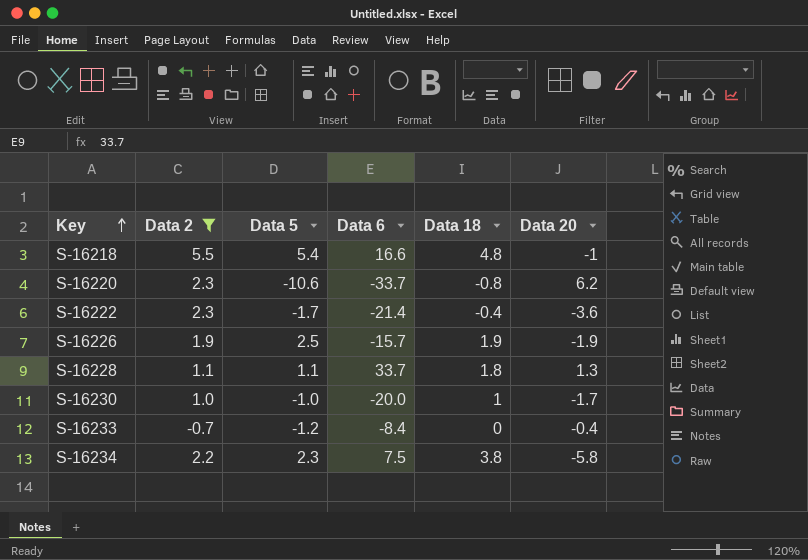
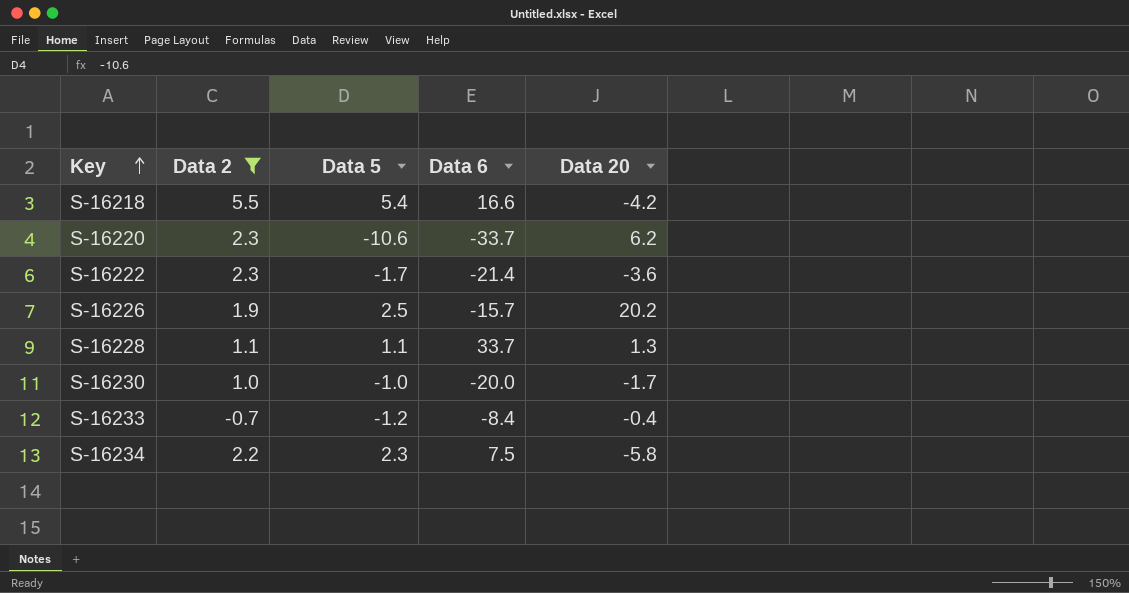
column Data 18 | position: 5 -> none
S-16218 | Data 20: -1 -> -4.2
S-16226 | Data 20: -1.9 -> 20.2

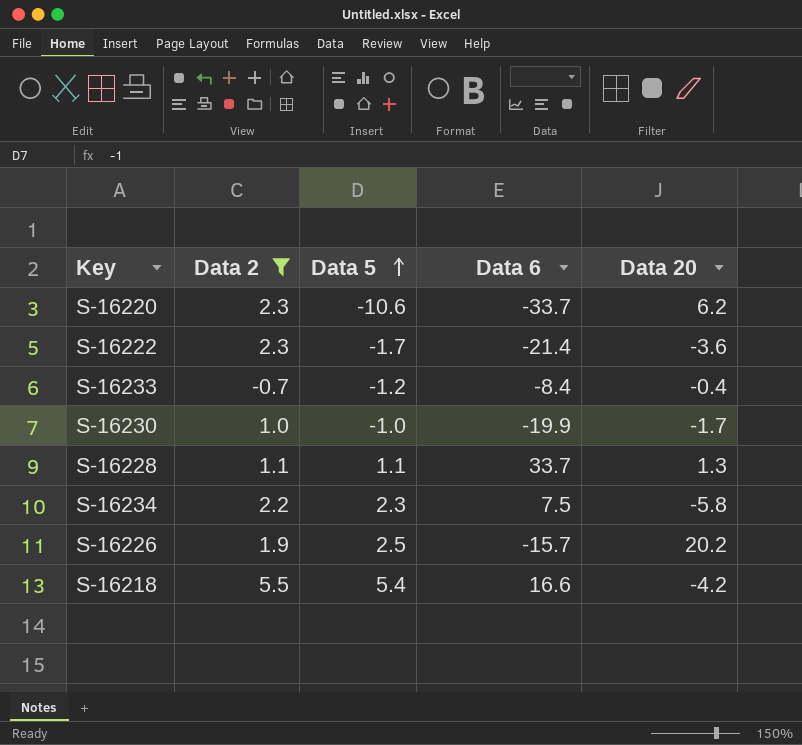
row order: Key ascending -> Data 5 ascending
S-16230 | Data 6: -20.0 -> -19.9

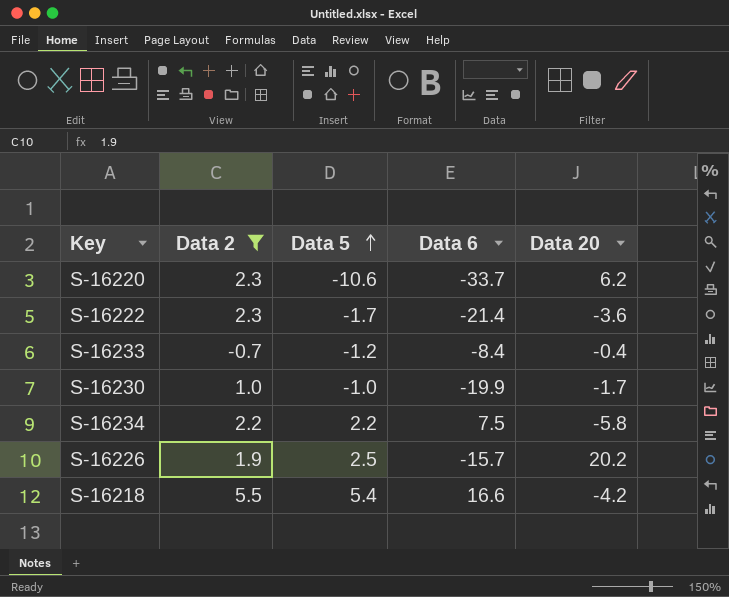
row S-16228: 1.1 | 1.1 | 33.7 | 1.3 -> none
S-16234 | Data 5: 2.3 -> 2.2

